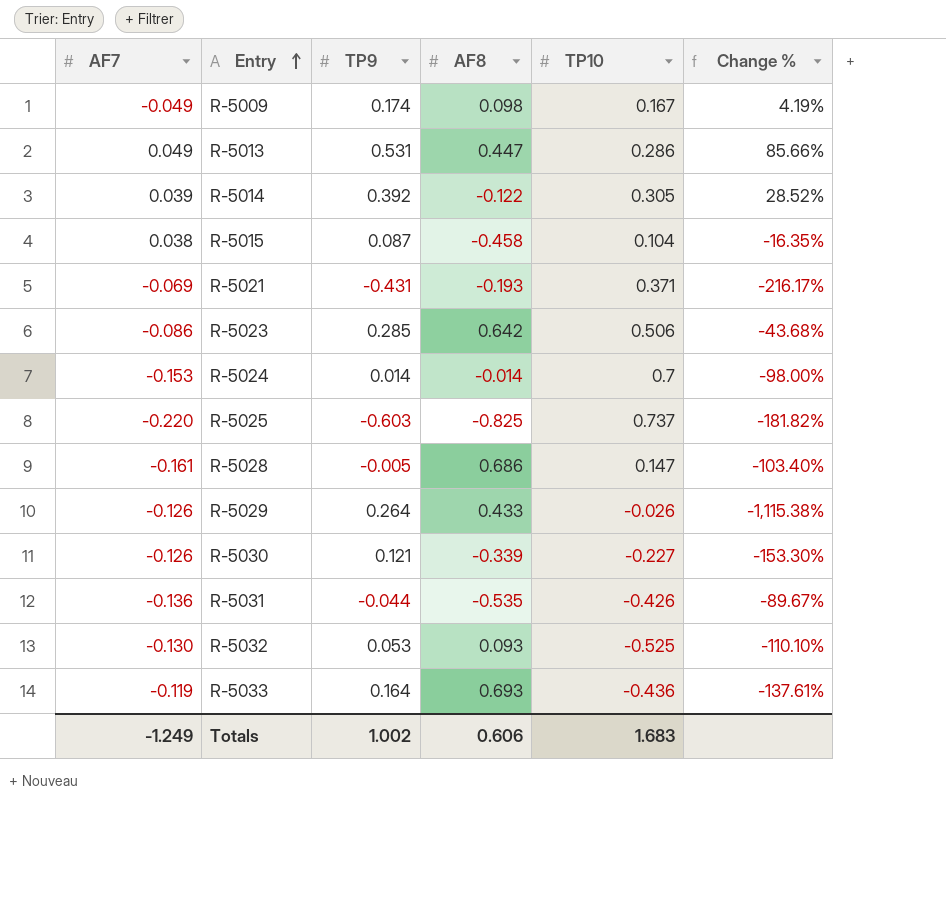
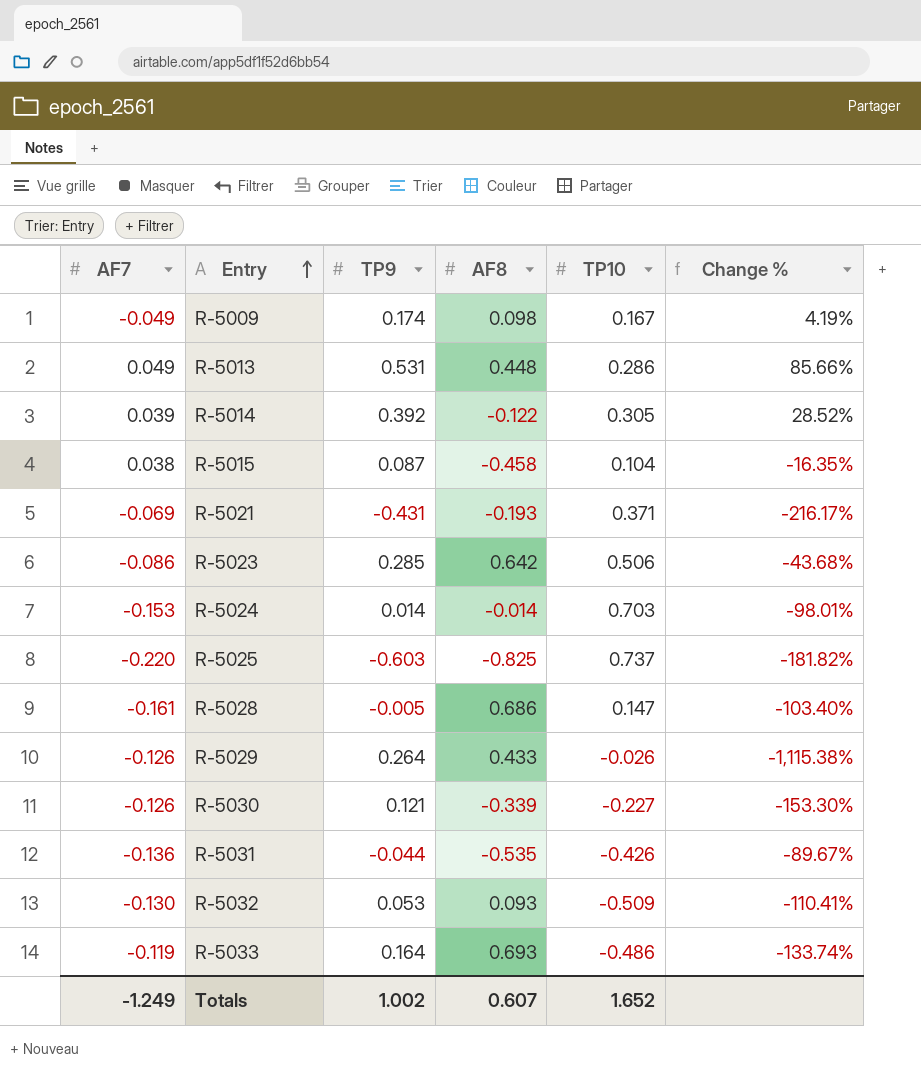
R-5013 | AF8: 0.447 -> 0.448
R-5024 | TP10: 0.7 -> 0.703
R-5024 | Change %: -98.00% -> -98.01%
R-5032 | TP10: -0.525 -> -0.509
R-5032 | Change %: -110.10% -> -110.41%
R-5033 | TP10: -0.436 -> -0.486
R-5033 | Change %: -137.61% -> -133.74%
Totals | AF8: 0.606 -> 0.607
Totals | TP10: 1.683 -> 1.652

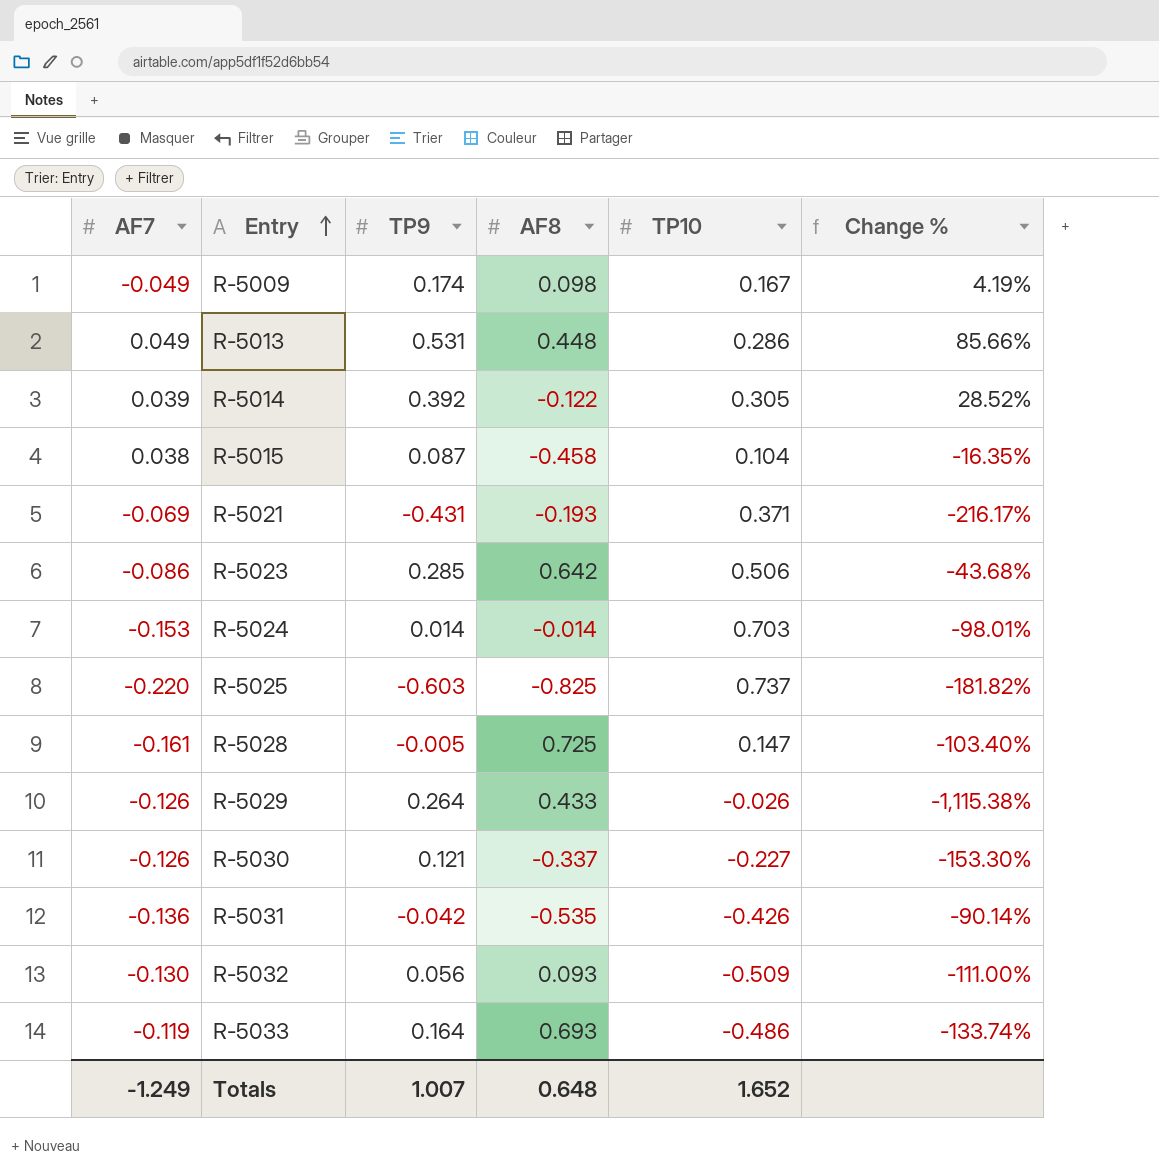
R-5028 | AF8: 0.686 -> 0.725
R-5030 | AF8: -0.339 -> -0.337
R-5031 | TP9: -0.044 -> -0.042
R-5031 | Change %: -89.67% -> -90.14%
R-5032 | TP9: 0.053 -> 0.056
R-5032 | Change %: -110.41% -> -111.00%
Totals | TP9: 1.002 -> 1.007
Totals | AF8: 0.607 -> 0.648

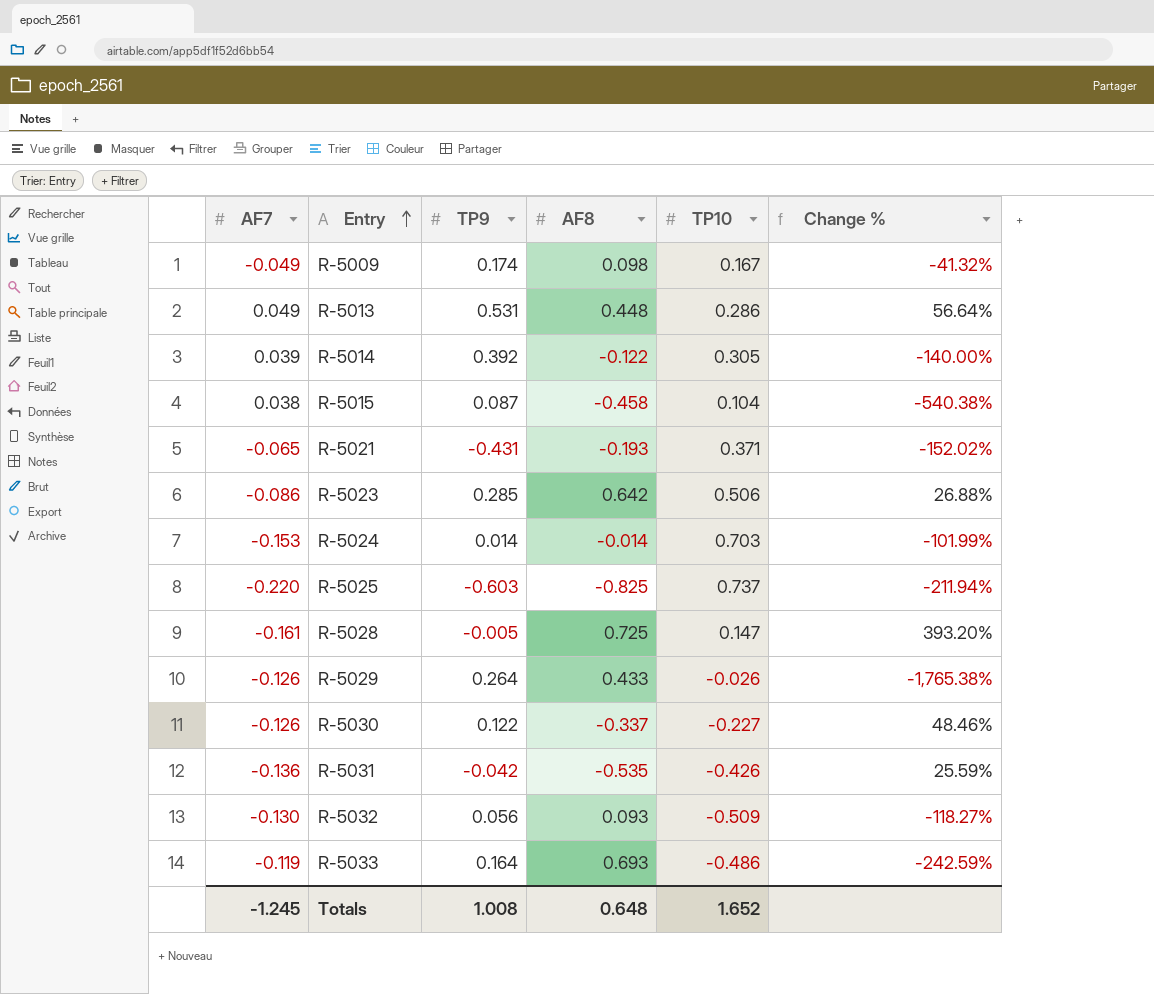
column Change % | formula: ([TP9] - [TP10]) / [TP10] -> ([AF8] - [TP10]) / [TP10]
R-5021 | AF7: -0.069 -> -0.065
R-5030 | TP9: 0.121 -> 0.122
Totals | AF7: -1.249 -> -1.245
Totals | TP9: 1.007 -> 1.008

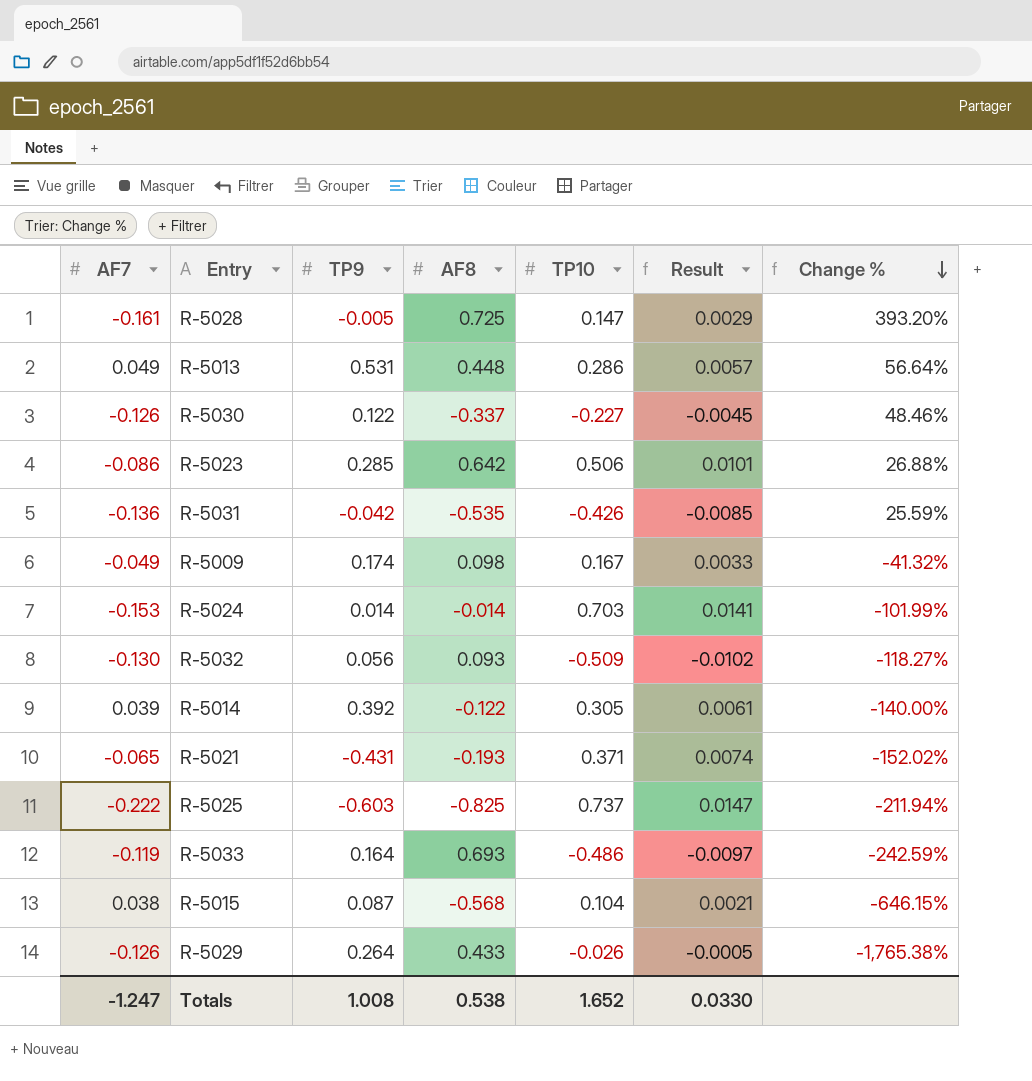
row order: Entry ascending -> Change % descending
column Result | formula: none -> [TP10] * 0.02
R-5025 | AF7: -0.220 -> -0.222
R-5015 | AF8: -0.458 -> -0.568
R-5015 | Change %: -540.38% -> -646.15%
Totals | AF7: -1.245 -> -1.247
Totals | AF8: 0.648 -> 0.538

